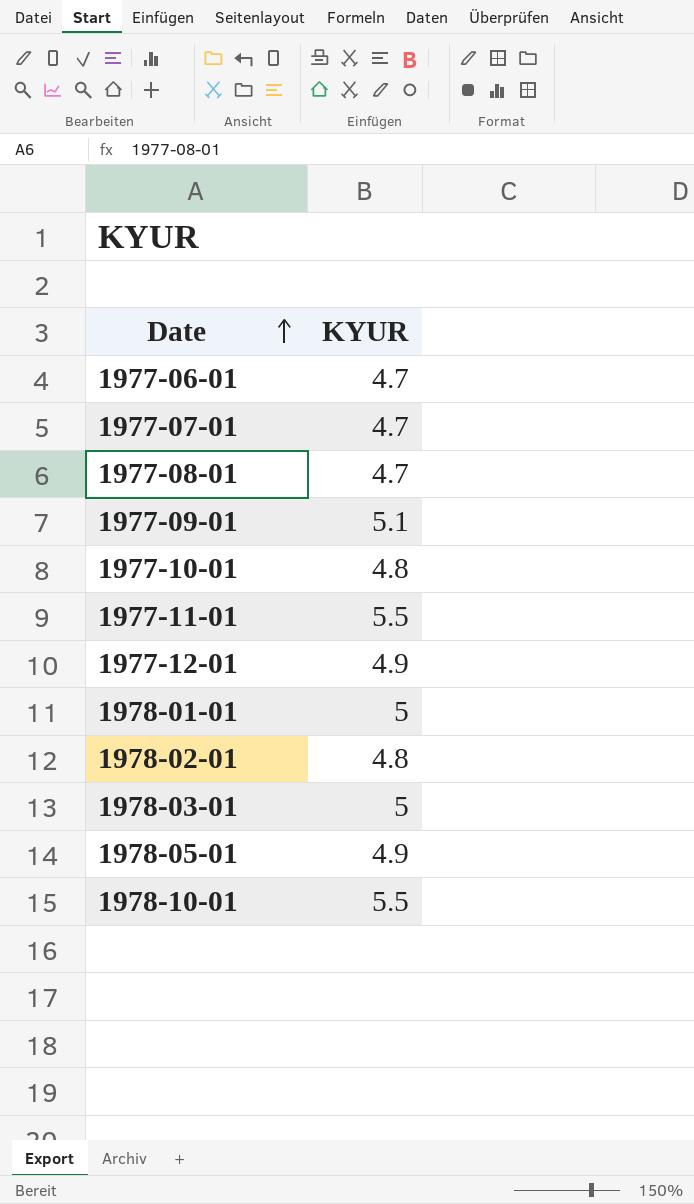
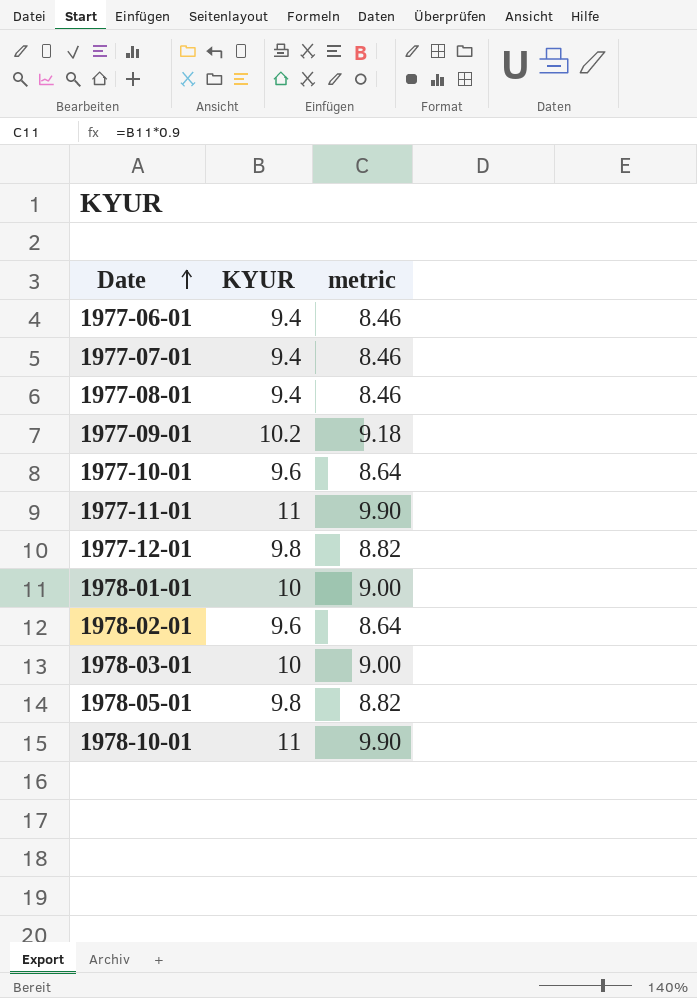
column metric | formula: none -> [KYUR] * 0.9
1977-06-01 | KYUR: 4.7 -> 9.4
1977-07-01 | KYUR: 4.7 -> 9.4
1977-08-01 | KYUR: 4.7 -> 9.4
1977-09-01 | KYUR: 5.1 -> 10.2
1977-10-01 | KYUR: 4.8 -> 9.6
1977-11-01 | KYUR: 5.5 -> 11
1977-12-01 | KYUR: 4.9 -> 9.8
1978-01-01 | KYUR: 5 -> 10
1978-02-01 | KYUR: 4.8 -> 9.6
1978-03-01 | KYUR: 5 -> 10
1978-05-01 | KYUR: 4.9 -> 9.8
1978-10-01 | KYUR: 5.5 -> 11

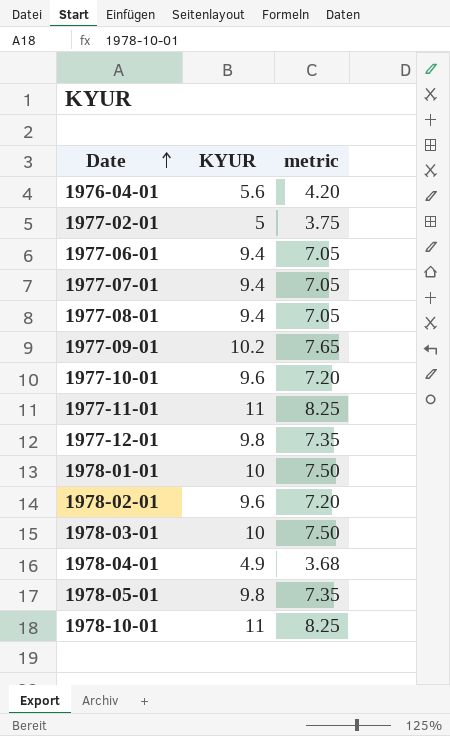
column metric | formula: [KYUR] * 0.9 -> [KYUR] * 0.75
row 1976-04-01: none -> 5.6 | 4.20
row 1977-02-01: none -> 5 | 3.75
row 1978-04-01: none -> 4.9 | 3.68

